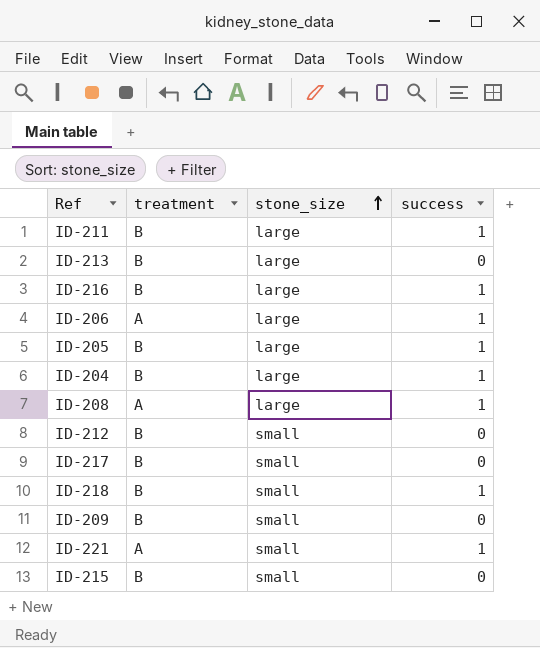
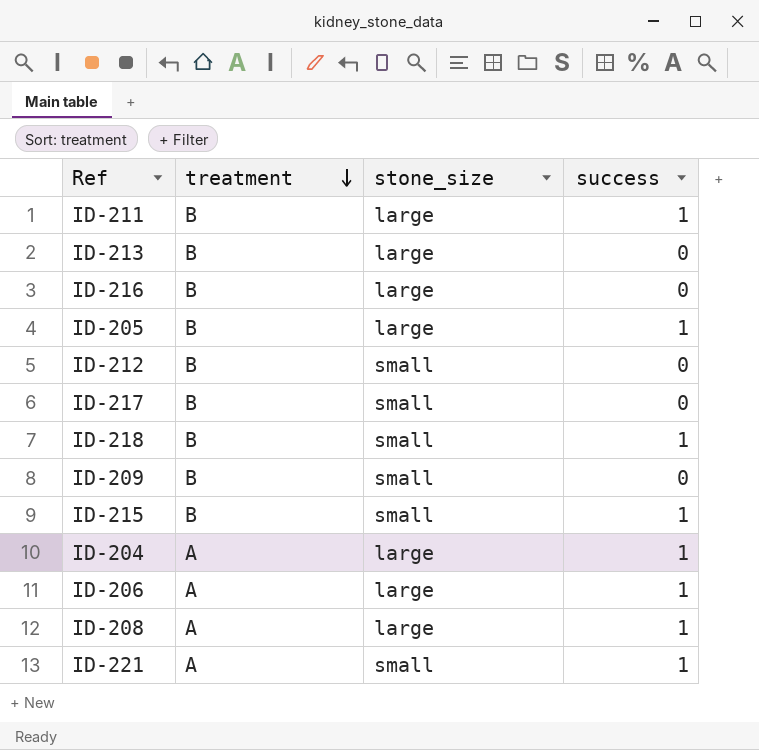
row order: stone_size ascending -> treatment descending
ID-216 | success: 1 -> 0
ID-215 | success: 0 -> 1
ID-204 | treatment: B -> A

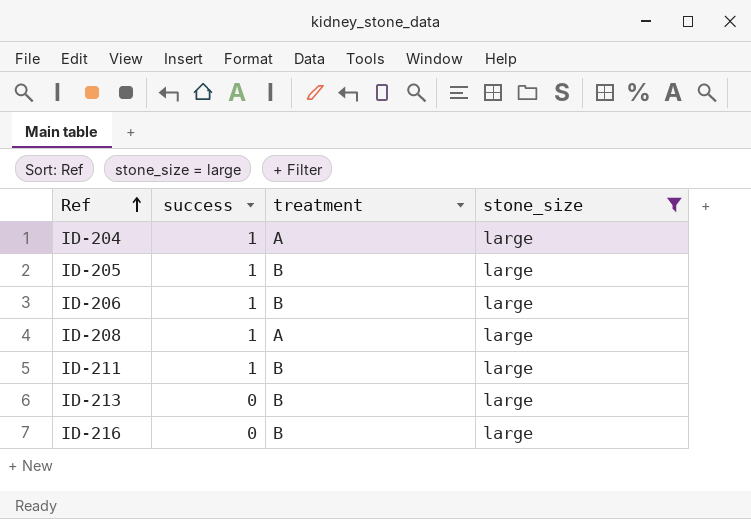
filter: none -> stone_size = large
row order: treatment descending -> Ref ascending
column success | position: 4 -> 2
ID-206 | treatment: A -> B

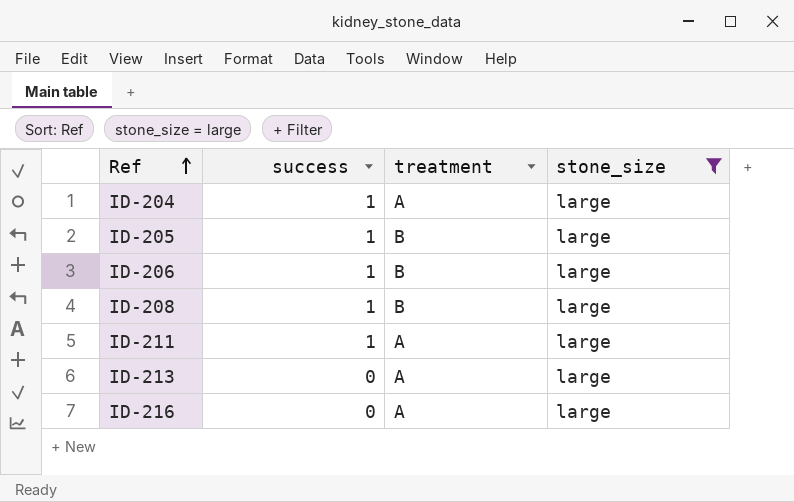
ID-208 | treatment: A -> B
ID-211 | treatment: B -> A
ID-213 | treatment: B -> A
ID-216 | treatment: B -> A

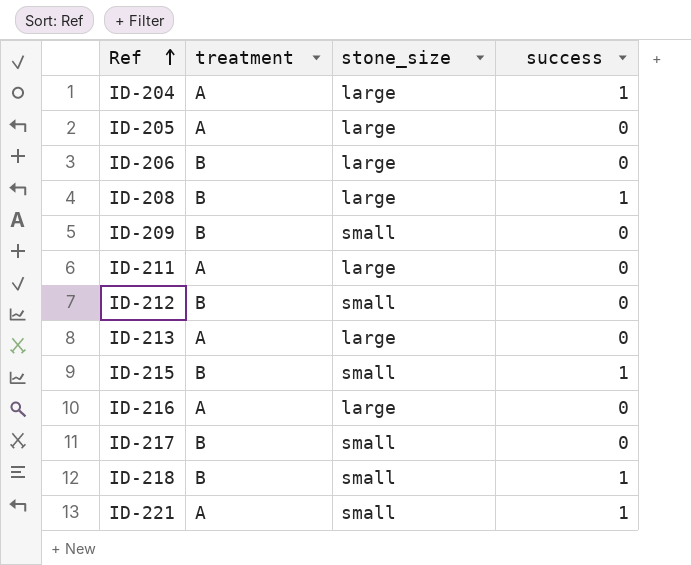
filter: stone_size = large -> none
column success | position: 2 -> 4
ID-205 | treatment: B -> A
ID-205 | success: 1 -> 0
ID-206 | success: 1 -> 0
ID-211 | success: 1 -> 0

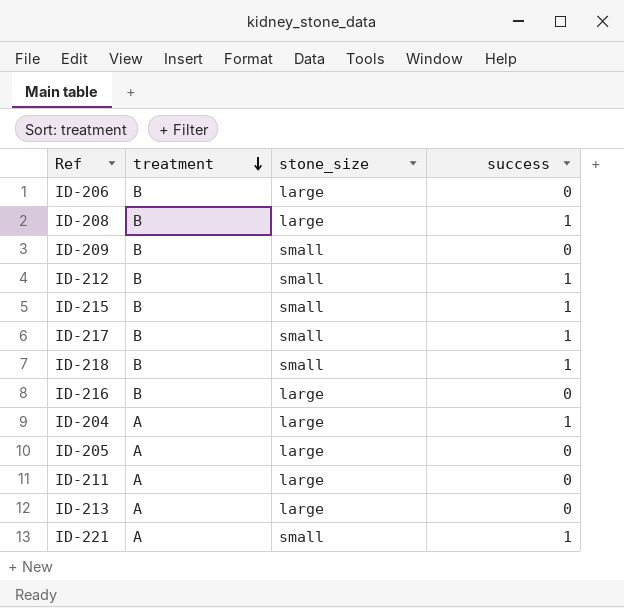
row order: Ref ascending -> treatment descending
ID-212 | success: 0 -> 1
ID-217 | success: 0 -> 1
ID-216 | treatment: A -> B

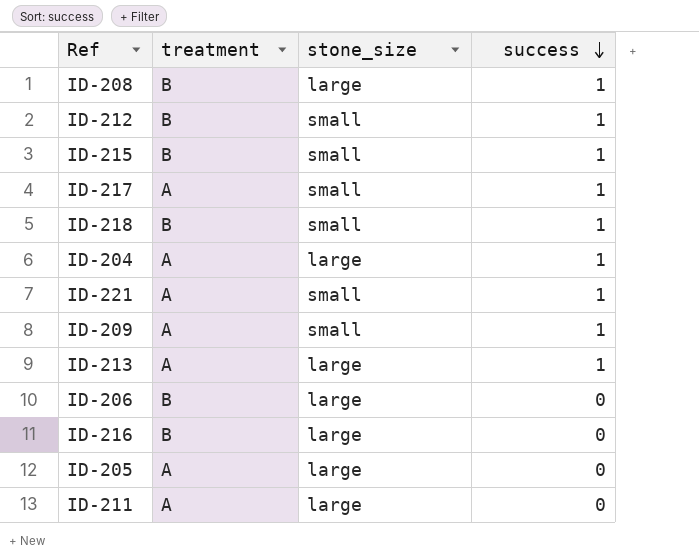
row order: treatment descending -> success descending
ID-217 | treatment: B -> A
ID-209 | treatment: B -> A
ID-209 | success: 0 -> 1
ID-213 | success: 0 -> 1

